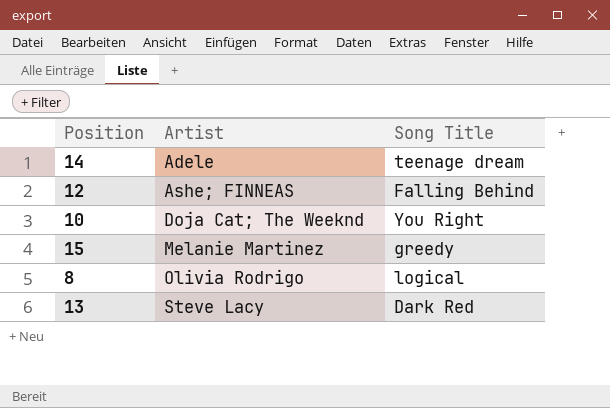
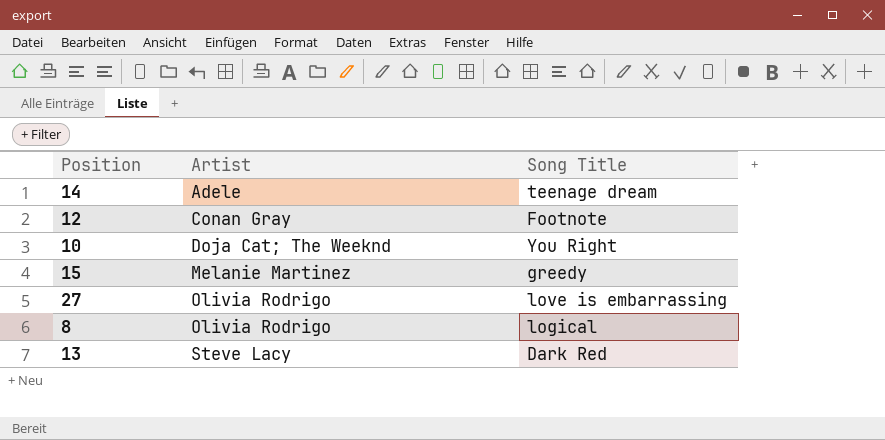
12 | Artist: Ashe; FINNEAS -> Conan Gray
12 | Song Title: Falling Behind -> Footnote
row 27: none -> Olivia Rodrigo | love is embarrassing

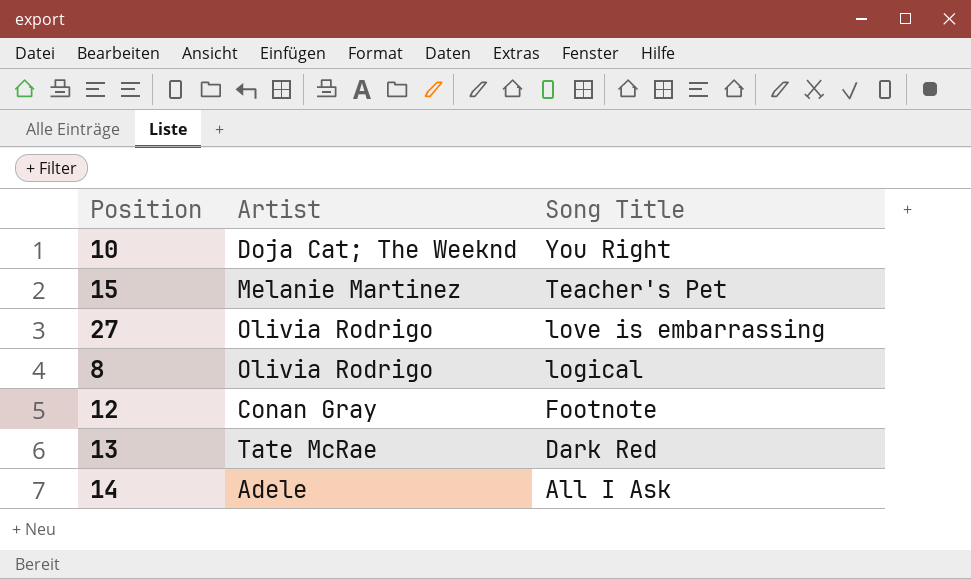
row order: Artist ascending -> Song Title descending
15 | Song Title: greedy -> Teacher's Pet
13 | Artist: Steve Lacy -> Tate McRae
14 | Song Title: teenage dream -> All I Ask

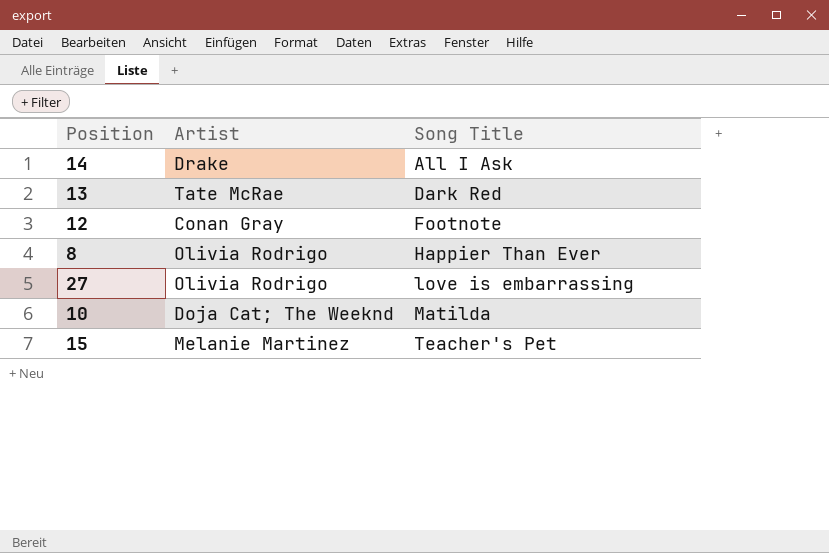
row order: Song Title descending -> Song Title ascending
14 | Artist: Adele -> Drake
8 | Song Title: logical -> Happier Than Ever
10 | Song Title: You Right -> Matilda

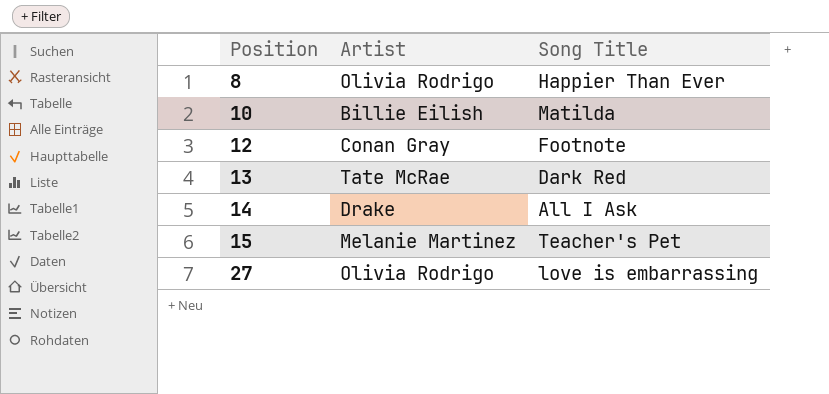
row order: Song Title ascending -> Position ascending
10 | Artist: Doja Cat; The Weeknd -> Billie Eilish

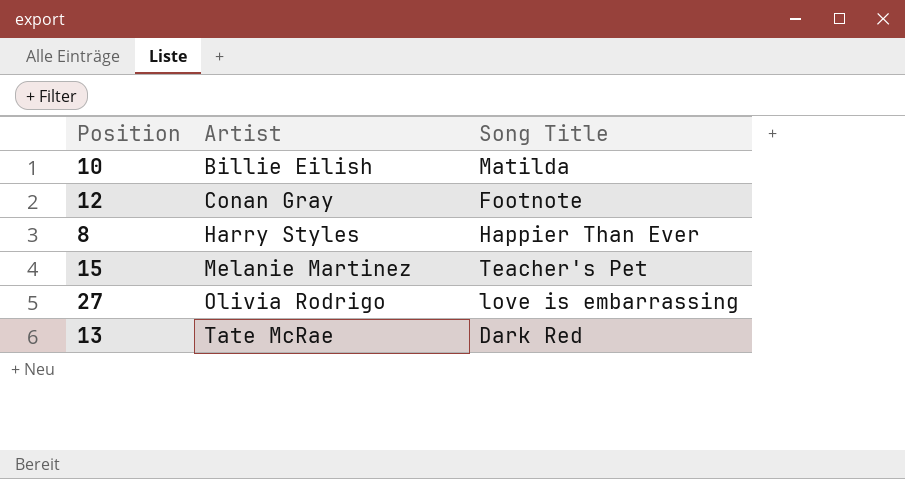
row order: Position ascending -> Artist ascending
row 14: Drake | All I Ask -> none
8 | Artist: Olivia Rodrigo -> Harry Styles

